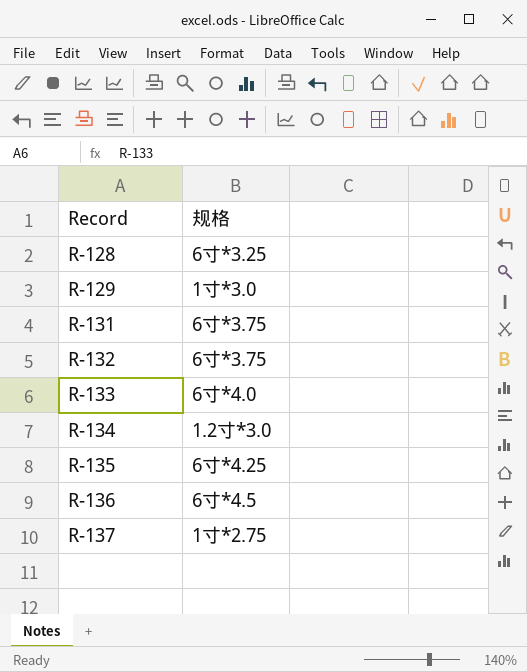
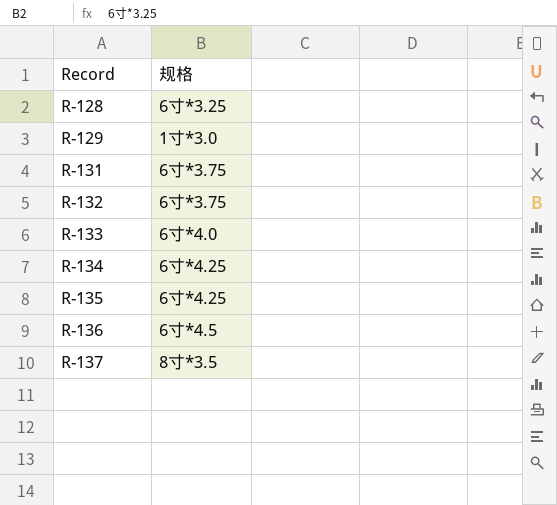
R-134 | 规格: 1.2寸*3.0 -> 6寸*4.25
R-137 | 规格: 1寸*2.75 -> 8寸*3.5

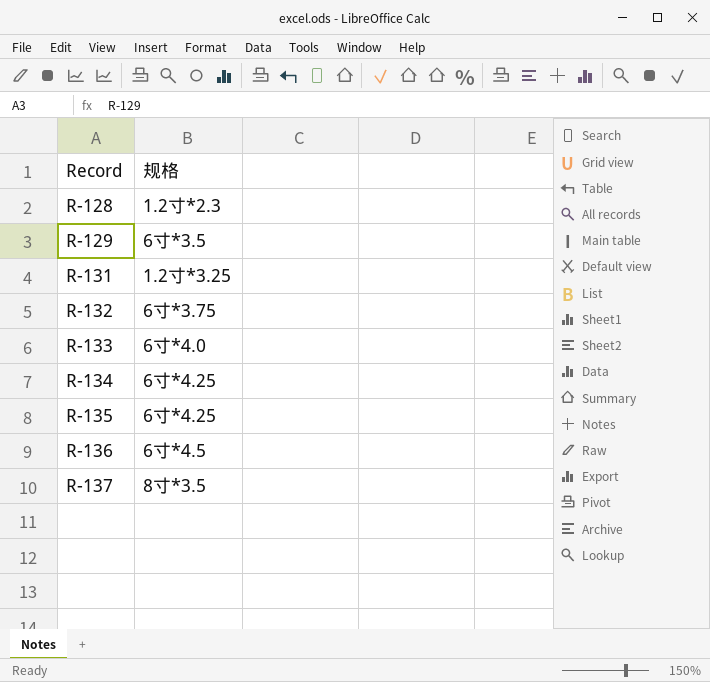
R-128 | 规格: 6寸*3.25 -> 1.2寸*2.3
R-129 | 规格: 1寸*3.0 -> 6寸*3.5
R-131 | 规格: 6寸*3.75 -> 1.2寸*3.25

